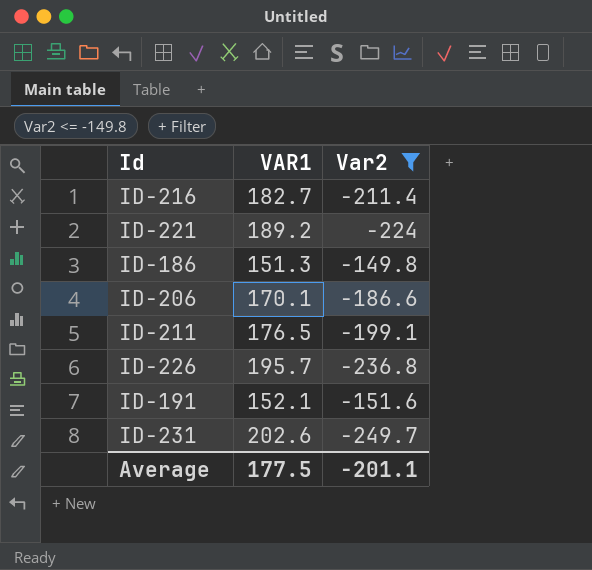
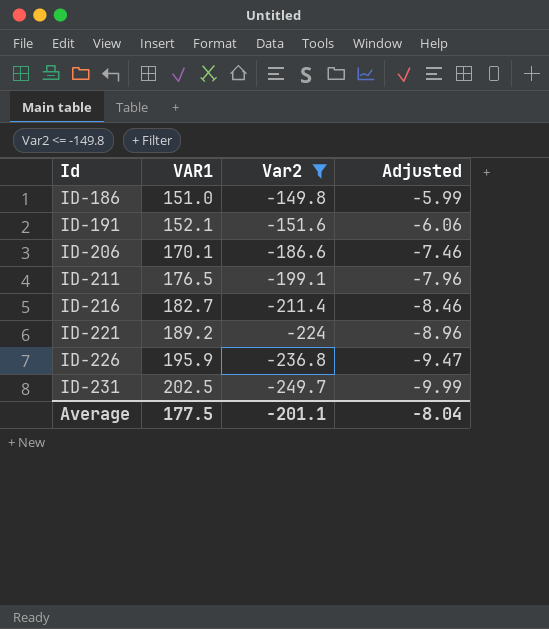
row order: none -> Id ascending
column Adjusted | formula: none -> [Var2] * 0.04
ID-186 | VAR1: 151.3 -> 151.0
ID-226 | VAR1: 195.7 -> 195.9
ID-231 | VAR1: 202.6 -> 202.5

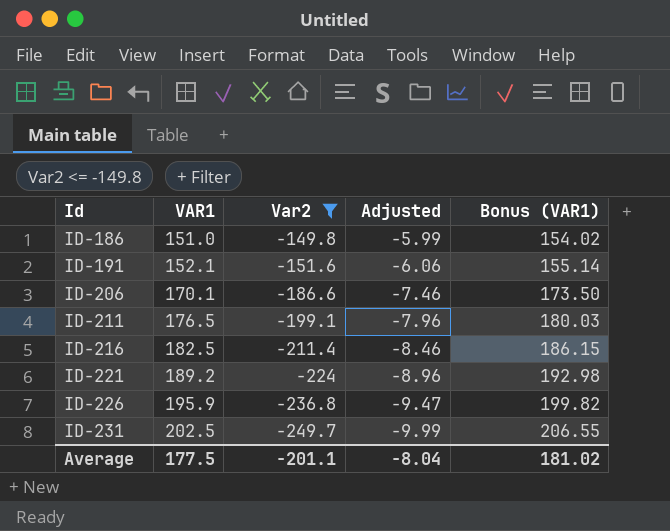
column Bonus (VAR1) | formula: none -> [VAR1] * 1.02
ID-216 | VAR1: 182.7 -> 182.5

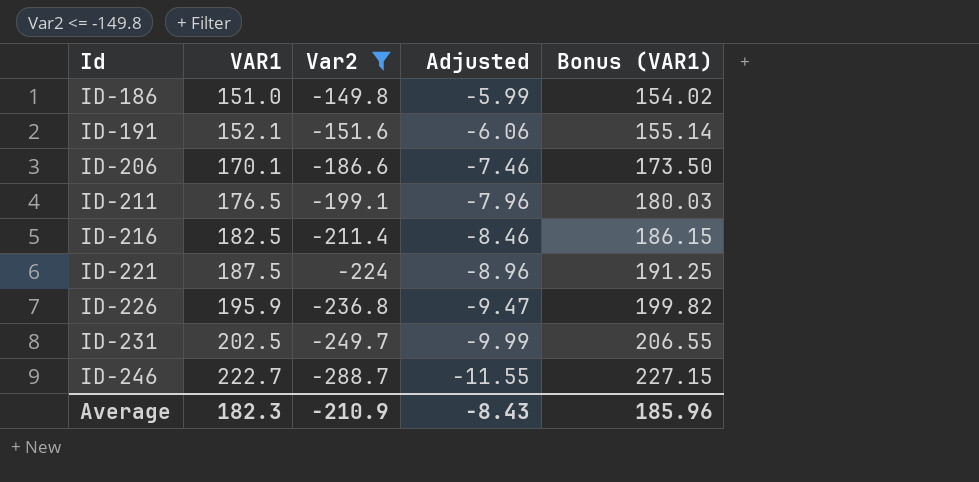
ID-221 | VAR1: 189.2 -> 187.5
ID-221 | Bonus (VAR1): 192.98 -> 191.25
row ID-246: none -> 222.7 | -288.7 | -11.55 | 227.15
Average | VAR1: 177.5 -> 182.3
Average | Var2: -201.1 -> -210.9
Average | Adjusted: -8.04 -> -8.43
Average | Bonus (VAR1): 181.02 -> 185.96

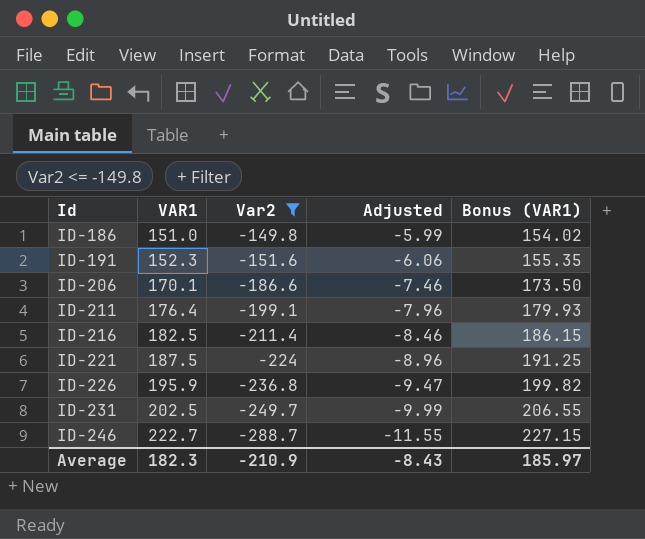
ID-191 | VAR1: 152.1 -> 152.3
ID-191 | Bonus (VAR1): 155.14 -> 155.35
ID-211 | VAR1: 176.5 -> 176.4
ID-211 | Bonus (VAR1): 180.03 -> 179.93
Average | Bonus (VAR1): 185.96 -> 185.97

